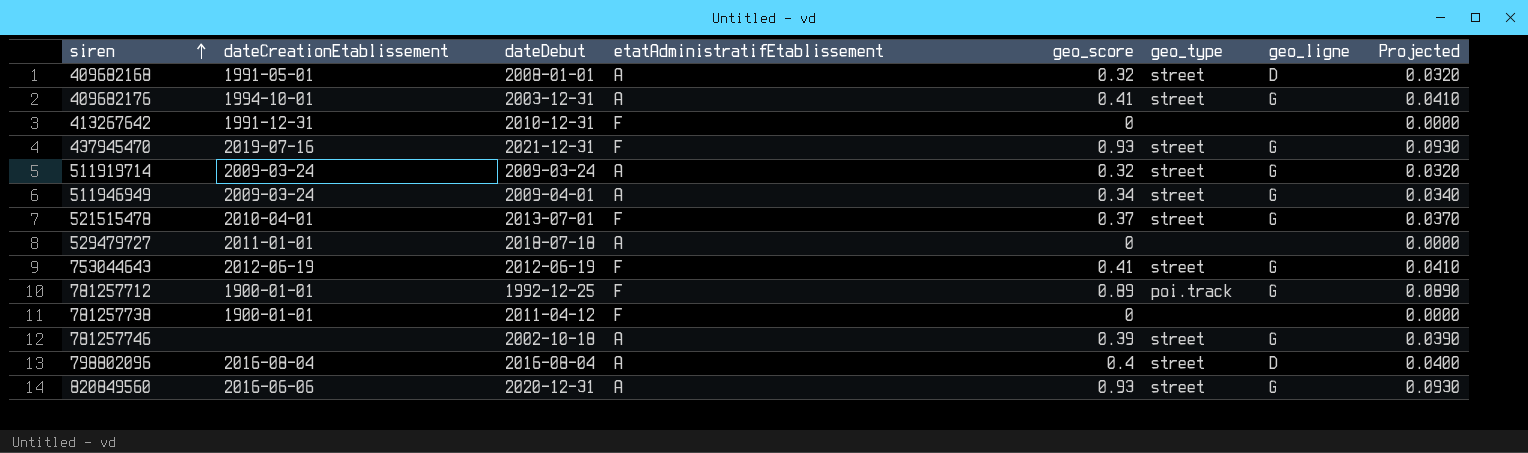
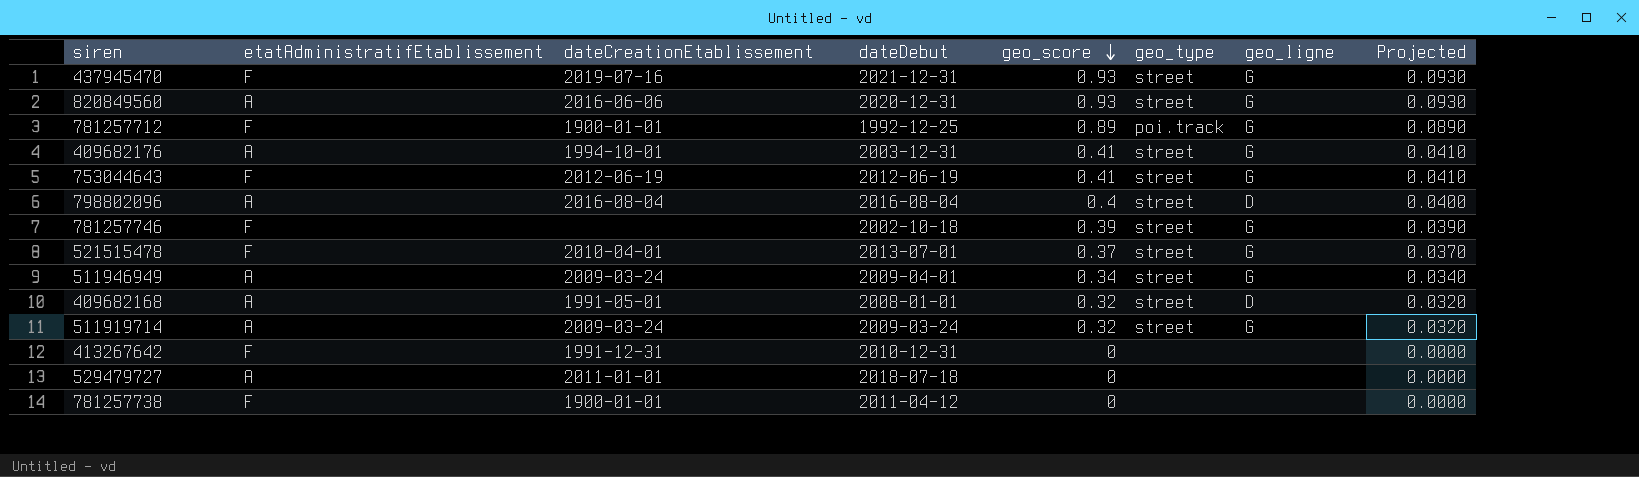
row order: siren ascending -> geo_score descending
column etatAdministratifEtablissement | position: 4 -> 2
781257746 | etatAdministratifEtablissement: A -> F

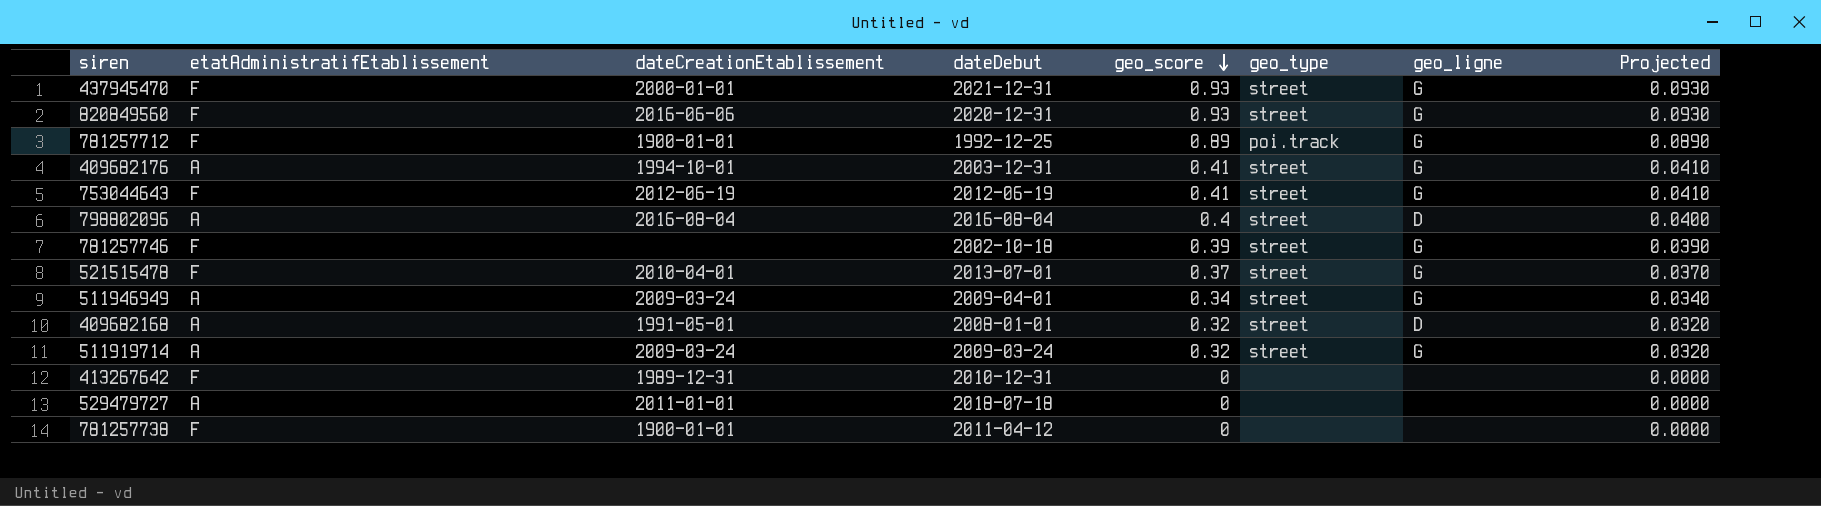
437945470 | dateCreationEtablissement: 2019-07-16 -> 2000-01-01
820849560 | etatAdministratifEtablissement: A -> F
413267642 | dateCreationEtablissement: 1991-12-31 -> 1989-12-31

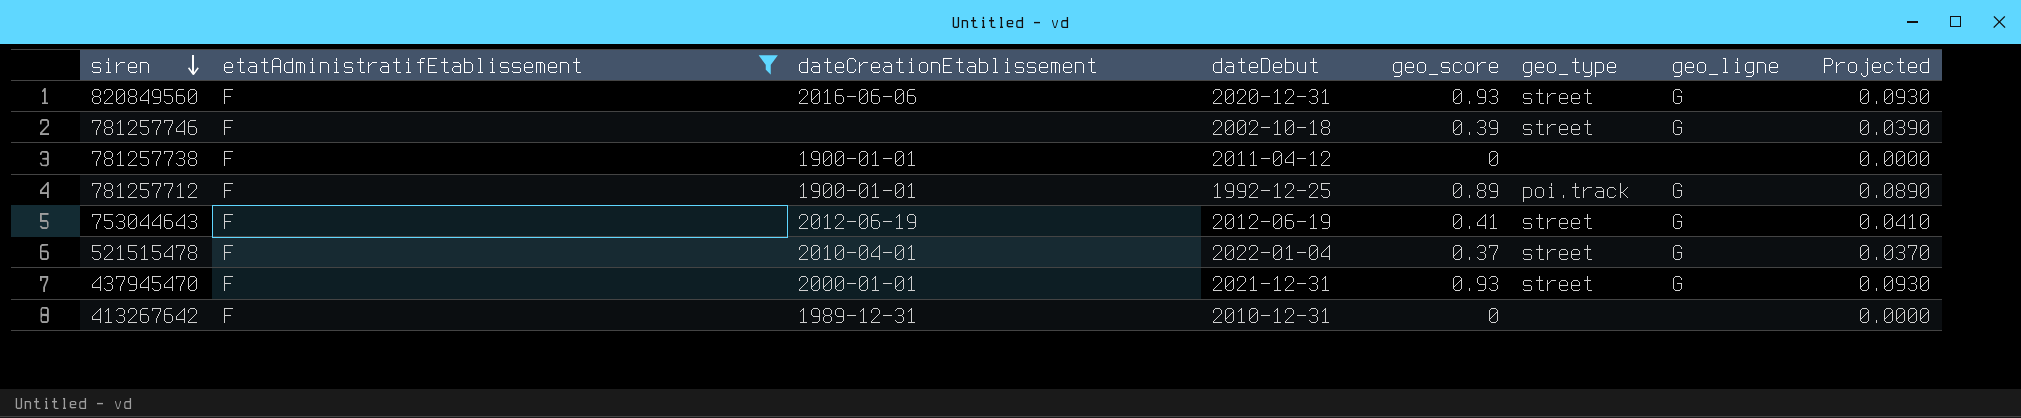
filter: none -> etatAdministratifEtablissement = F
row order: geo_score descending -> siren descending
521515478 | dateDebut: 2013-07-01 -> 2022-01-04

